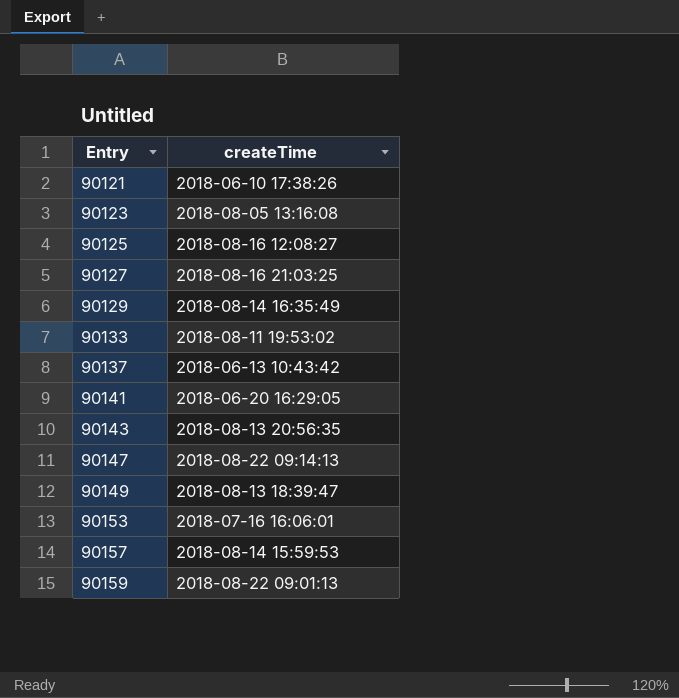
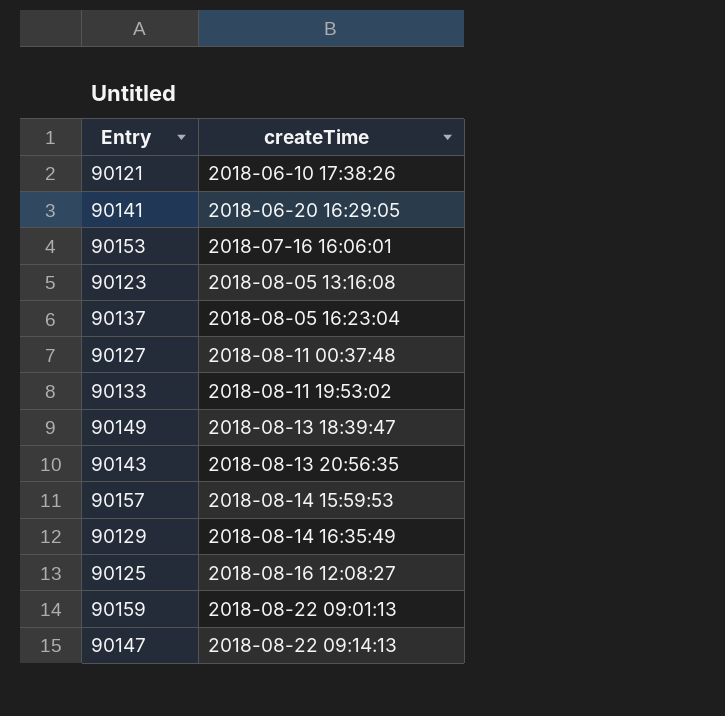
row order: Entry ascending -> createTime ascending
90137 | createTime: 2018-06-13 10:43:42 -> 2018-08-05 16:23:04
90127 | createTime: 2018-08-16 21:03:25 -> 2018-08-11 00:37:48

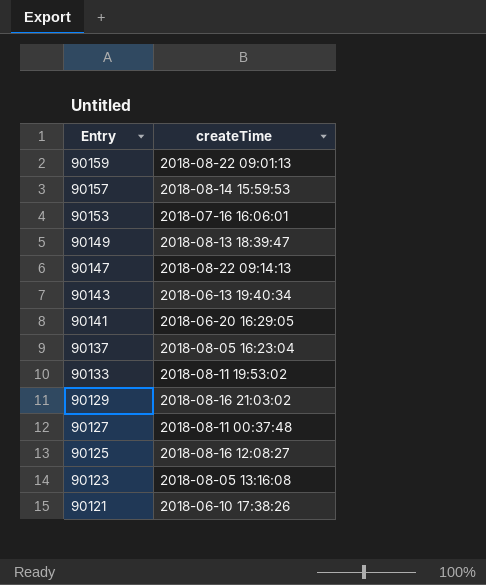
row order: createTime ascending -> Entry descending
90143 | createTime: 2018-08-13 20:56:35 -> 2018-06-13 19:40:34
90129 | createTime: 2018-08-14 16:35:49 -> 2018-08-16 21:03:02

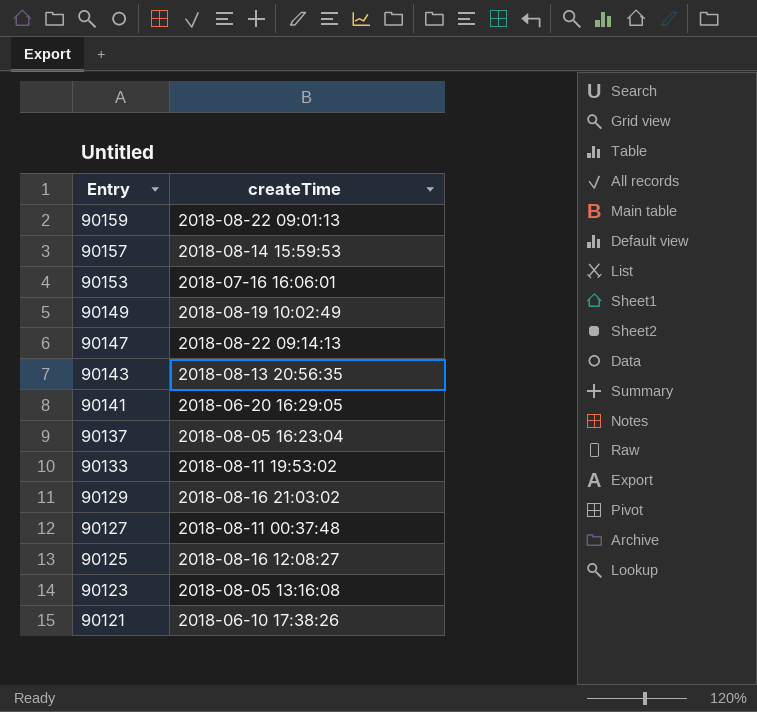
90149 | createTime: 2018-08-13 18:39:47 -> 2018-08-19 10:02:49
90143 | createTime: 2018-06-13 19:40:34 -> 2018-08-13 20:56:35

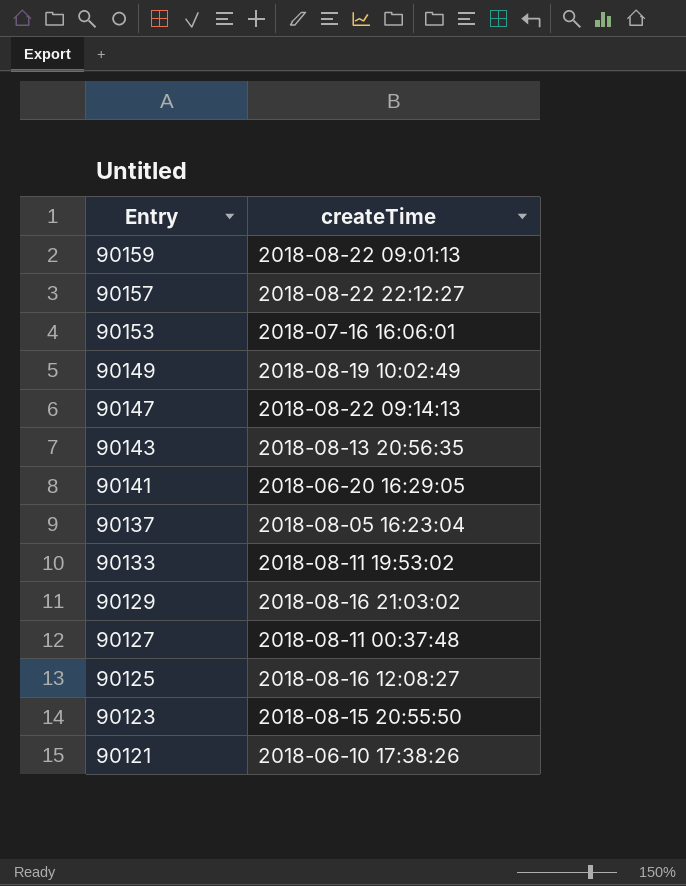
90157 | createTime: 2018-08-14 15:59:53 -> 2018-08-22 22:12:27
90123 | createTime: 2018-08-05 13:16:08 -> 2018-08-15 20:55:50

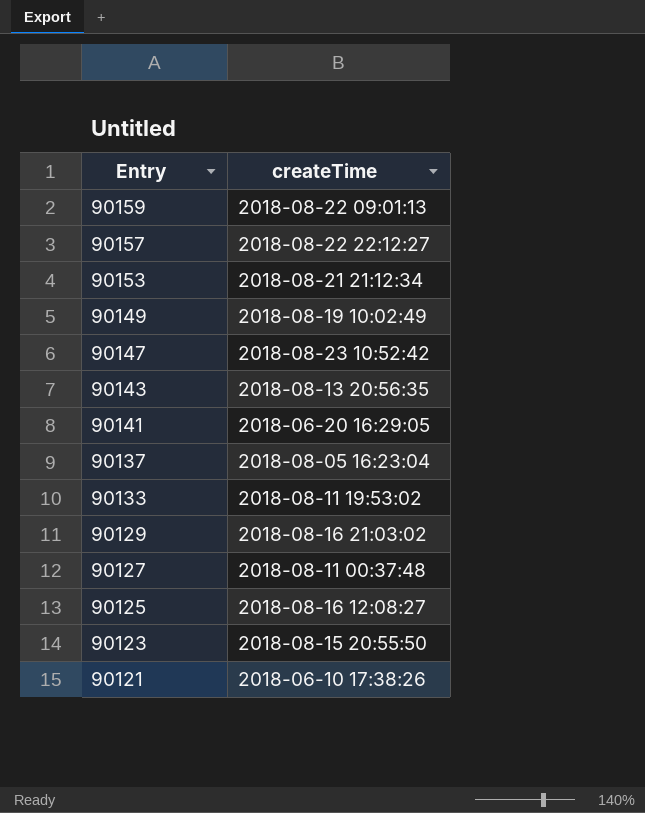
90153 | createTime: 2018-07-16 16:06:01 -> 2018-08-21 21:12:34
90147 | createTime: 2018-08-22 09:14:13 -> 2018-08-23 10:52:42

